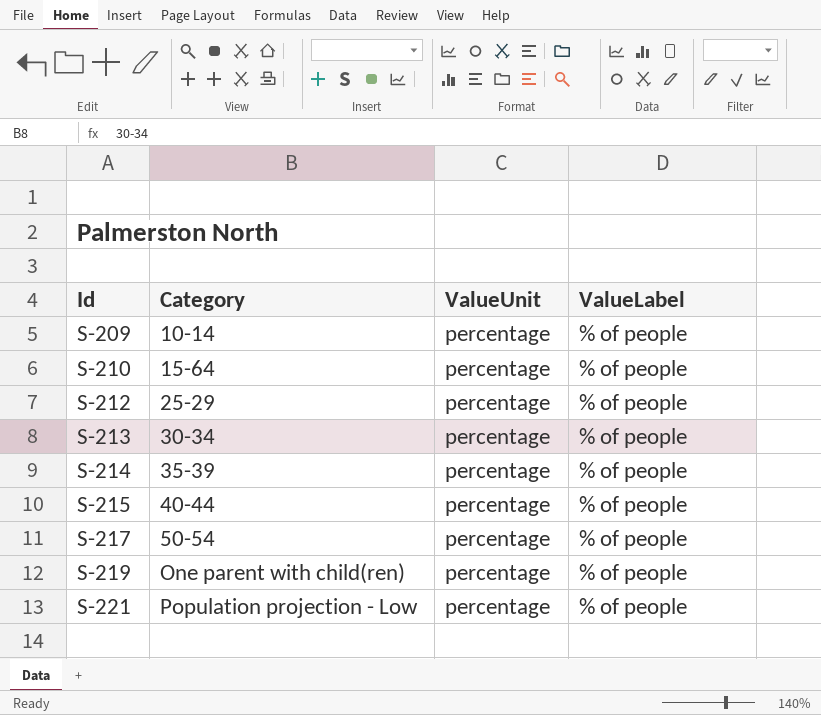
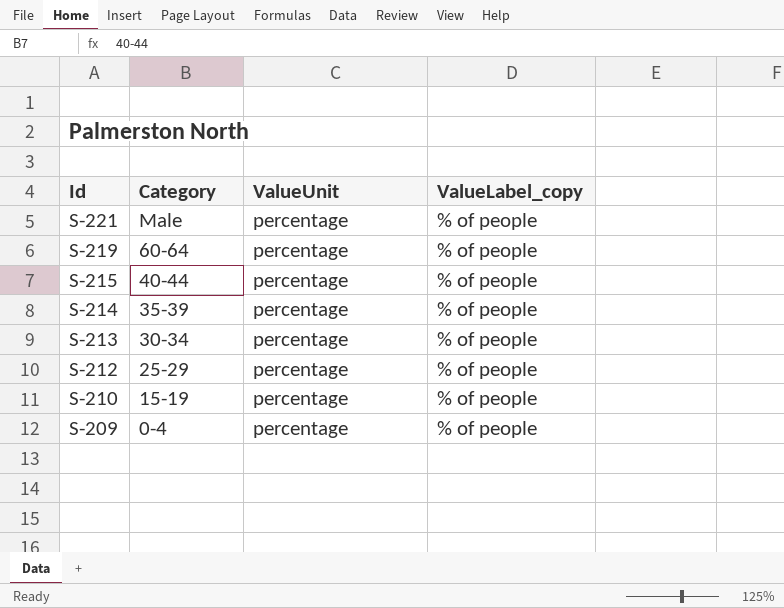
row order: Id ascending -> Id descending
column name: ValueLabel -> ValueLabel_copy
row S-217: 50-54 | percentage | % of people -> none
S-221 | Category: Population projection - Low -> Male
S-219 | Category: One parent with child(ren) -> 60-64
S-210 | Category: 15-64 -> 15-19
S-209 | Category: 10-14 -> 0-4

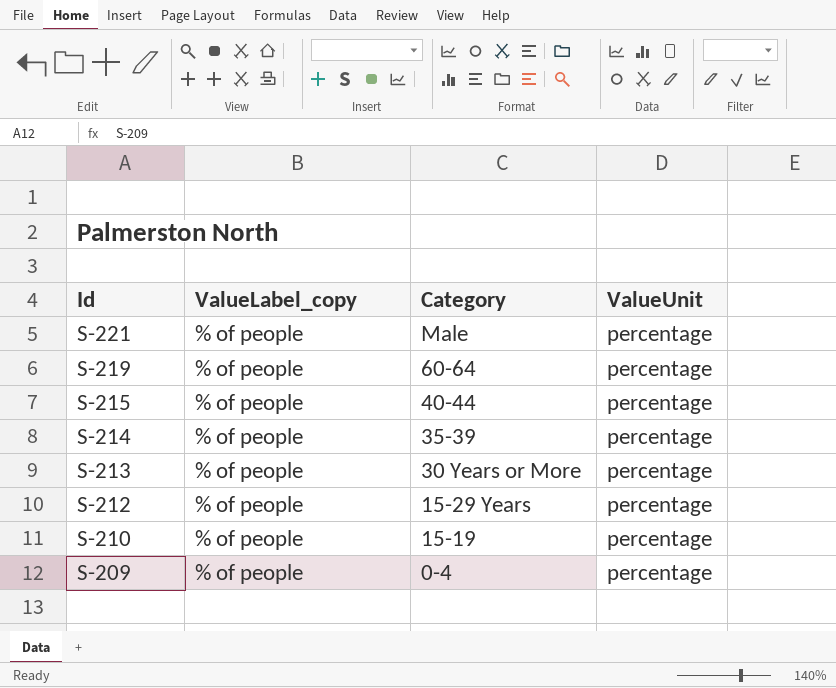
column ValueLabel_copy | position: 4 -> 2
S-213 | Category: 30-34 -> 30 Years or More
S-212 | Category: 25-29 -> 15-29 Years

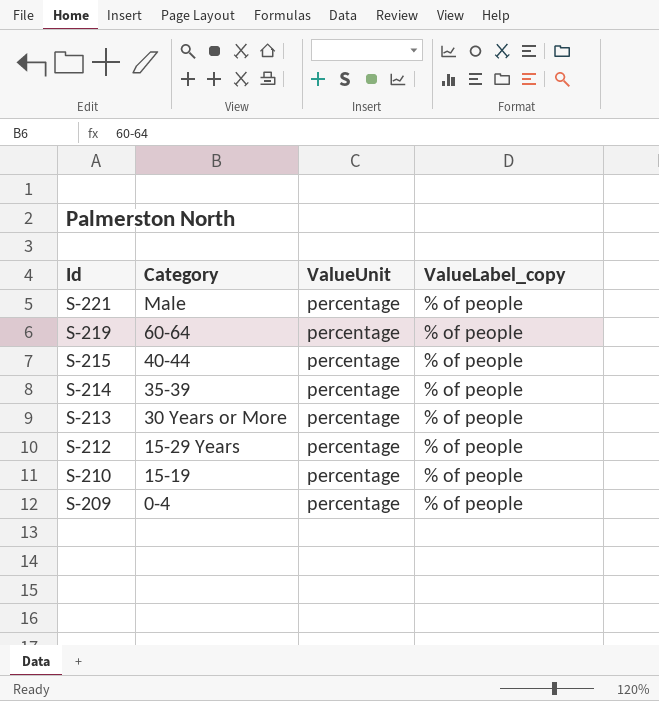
column ValueLabel_copy | position: 2 -> 4

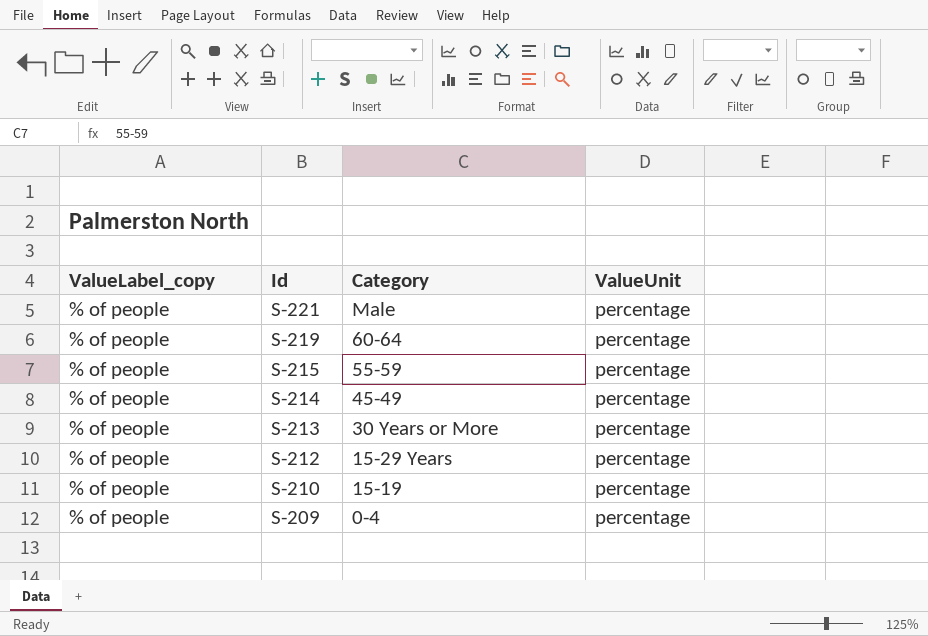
column ValueLabel_copy | position: 4 -> 1
S-215 | Category: 40-44 -> 55-59
S-214 | Category: 35-39 -> 45-49

